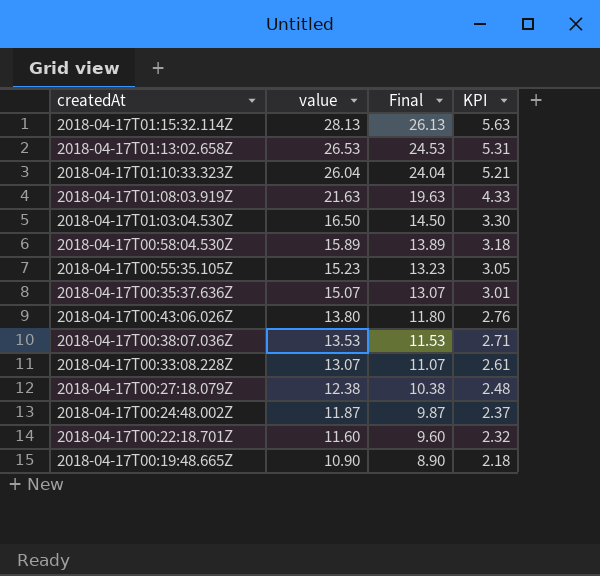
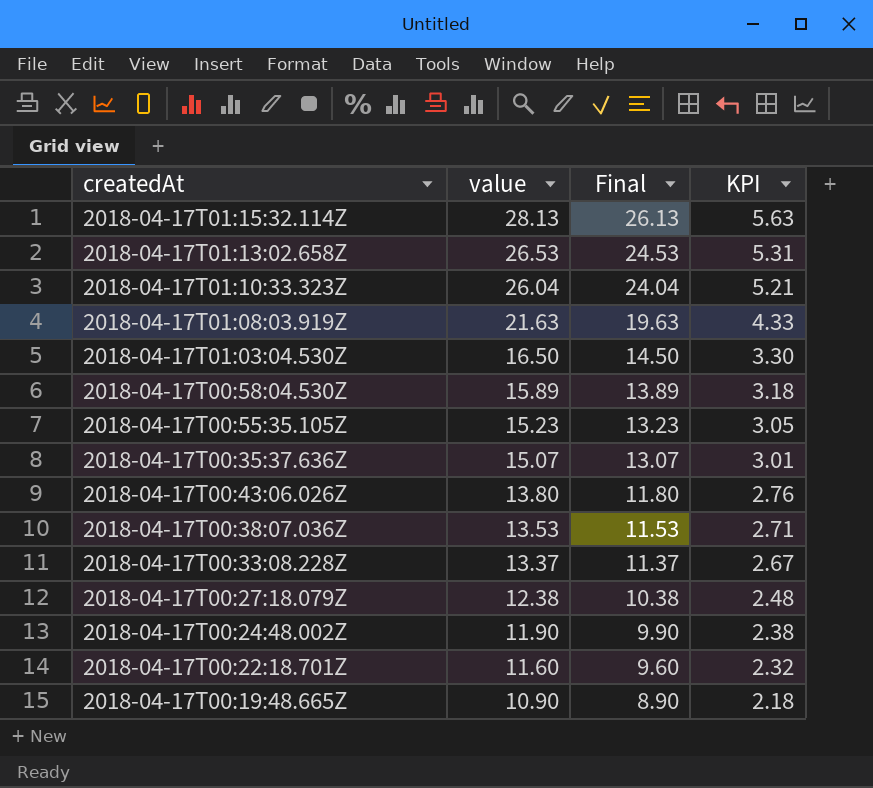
2018-04-17T00:33:08.228Z | value: 13.07 -> 13.37
2018-04-17T00:33:08.228Z | Final: 11.07 -> 11.37
2018-04-17T00:33:08.228Z | KPI: 2.61 -> 2.67
2018-04-17T00:24:48.002Z | value: 11.87 -> 11.90
2018-04-17T00:24:48.002Z | Final: 9.87 -> 9.90
2018-04-17T00:24:48.002Z | KPI: 2.37 -> 2.38

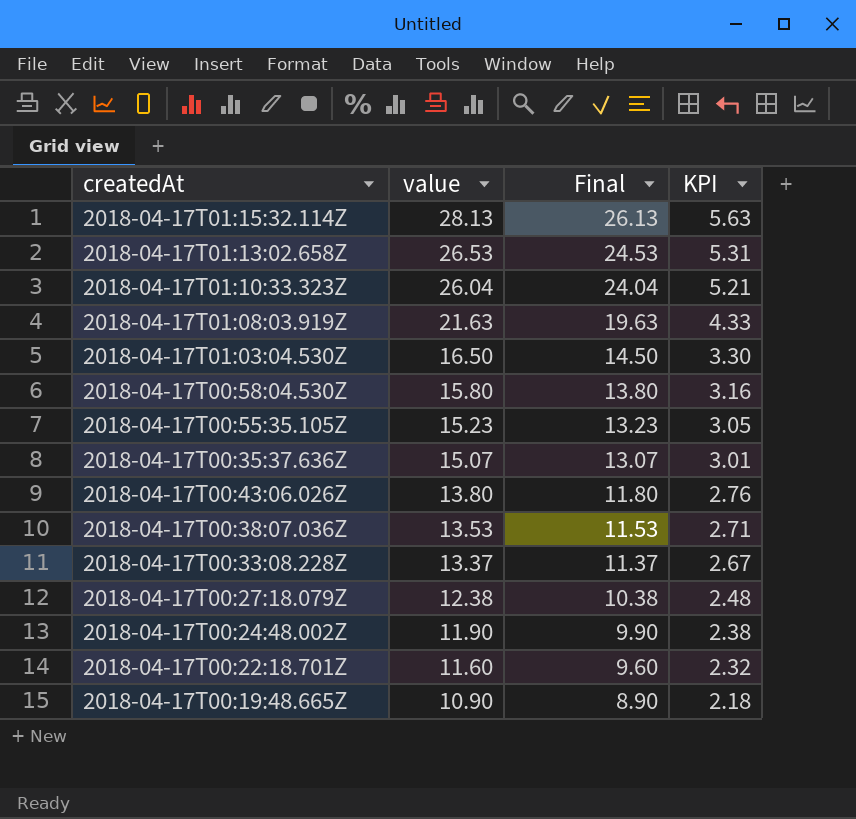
2018-04-17T00:58:04.530Z | value: 15.89 -> 15.80
2018-04-17T00:58:04.530Z | Final: 13.89 -> 13.80
2018-04-17T00:58:04.530Z | KPI: 3.18 -> 3.16

